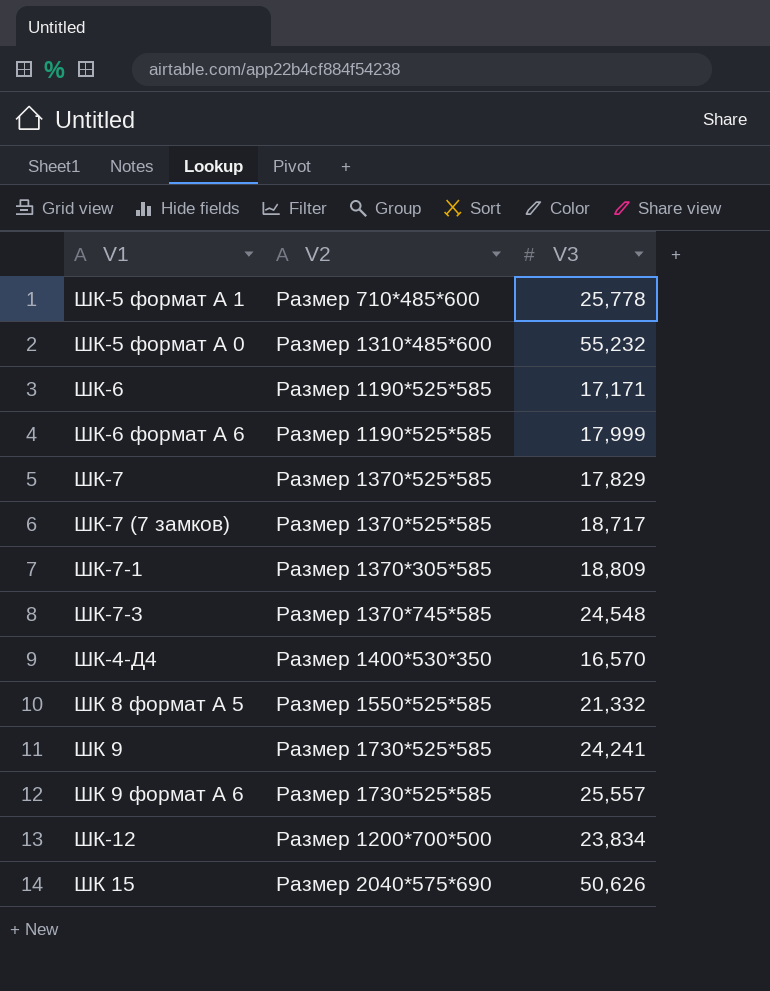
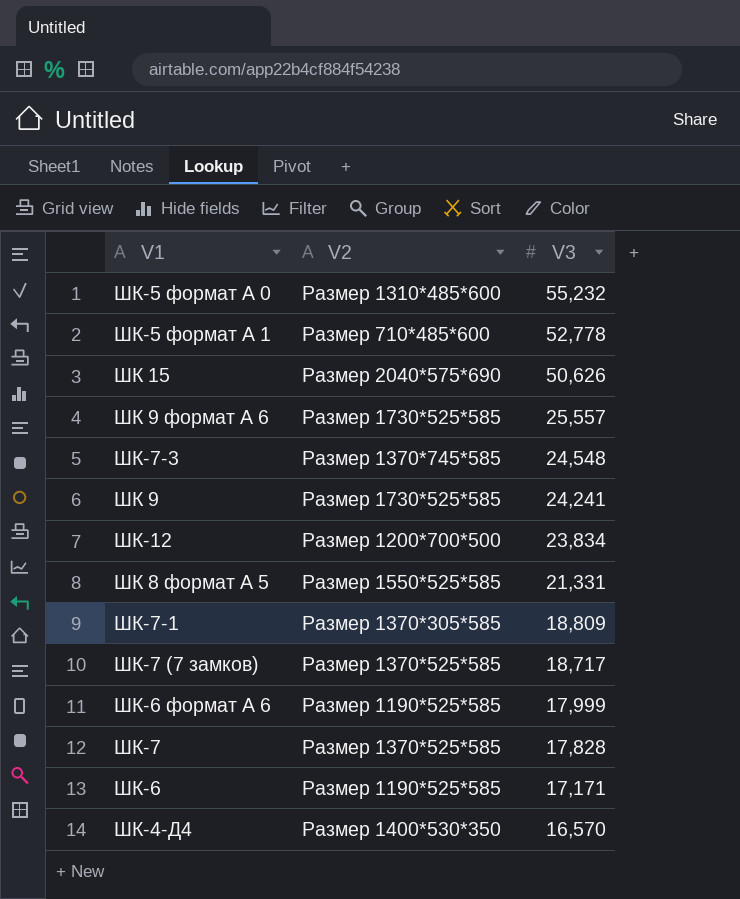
row order: none -> V3 descending
ШК-5 формат А 1 | V3: 25,778 -> 52,778
ШК 8 формат А 5 | V3: 21,332 -> 21,331
ШК-7 | V3: 17,829 -> 17,828

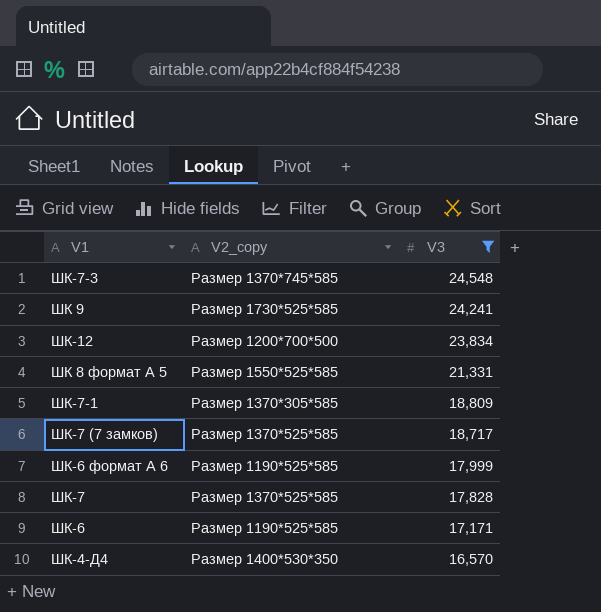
filter: none -> V3 <= 24,548
column name: V2 -> V2_copy

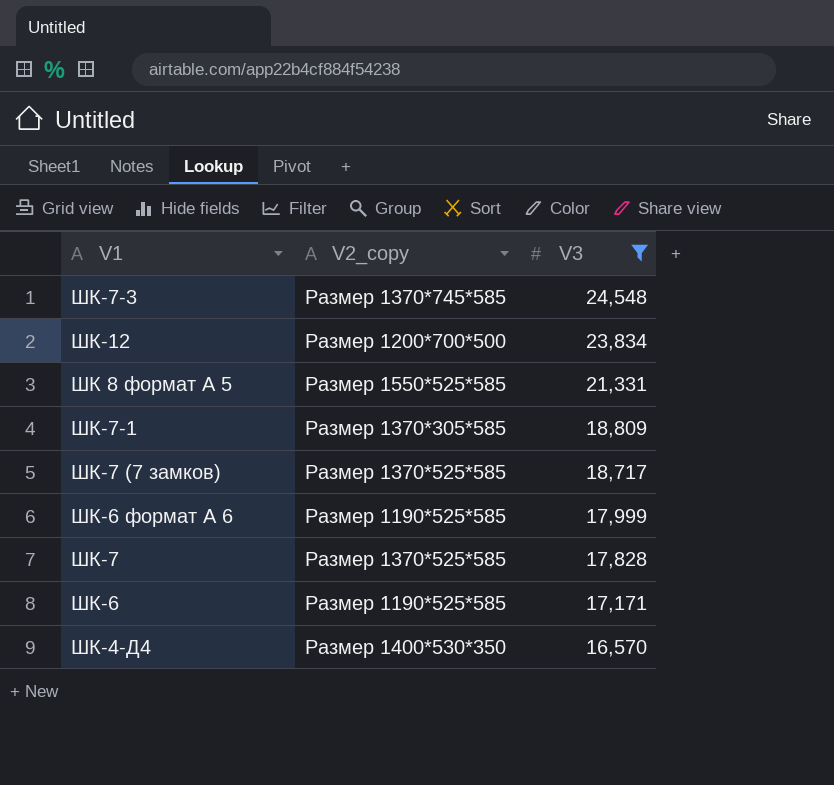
row ШК 9: Размер 1730*525*585 | 24,241 -> none

